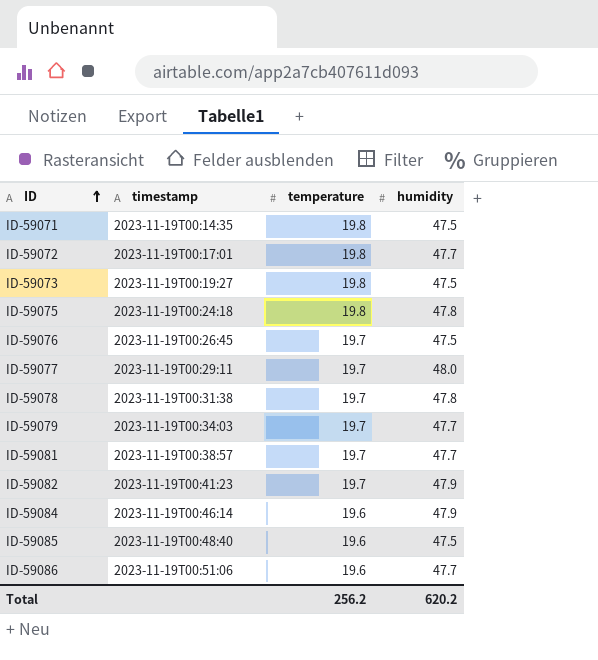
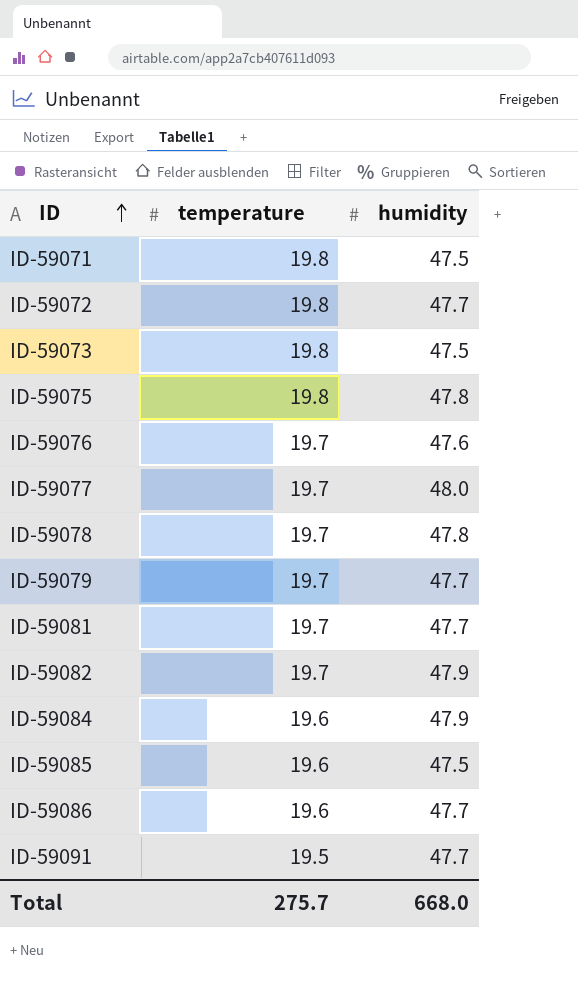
column timestamp | position: 2 -> none
ID-59076 | humidity: 47.5 -> 47.6
row ID-59091: none -> 19.5 | 47.7
Total | temperature: 256.2 -> 275.7
Total | humidity: 620.2 -> 668.0

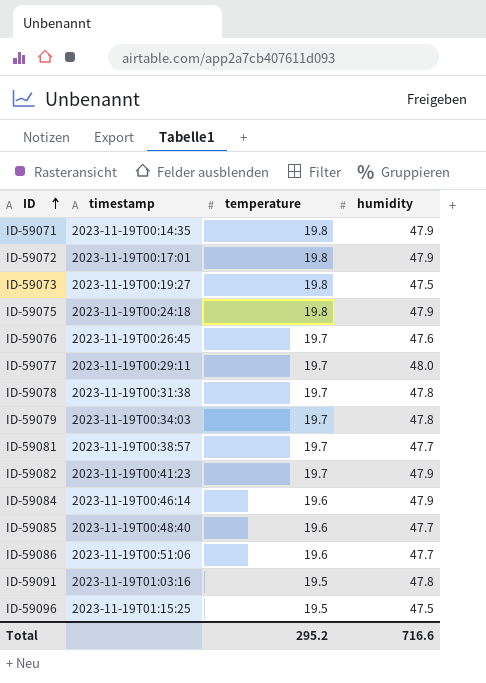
column timestamp | position: none -> 2
ID-59071 | humidity: 47.5 -> 47.9
ID-59072 | humidity: 47.7 -> 47.9
ID-59075 | humidity: 47.8 -> 47.9
ID-59079 | humidity: 47.7 -> 47.8
ID-59085 | humidity: 47.5 -> 47.7
ID-59091 | humidity: 47.7 -> 47.8
row ID-59096: none -> 2023-11-19T01:15:25 | 19.5 | 47.5
Total | temperature: 275.7 -> 295.2
Total | humidity: 668.0 -> 716.6

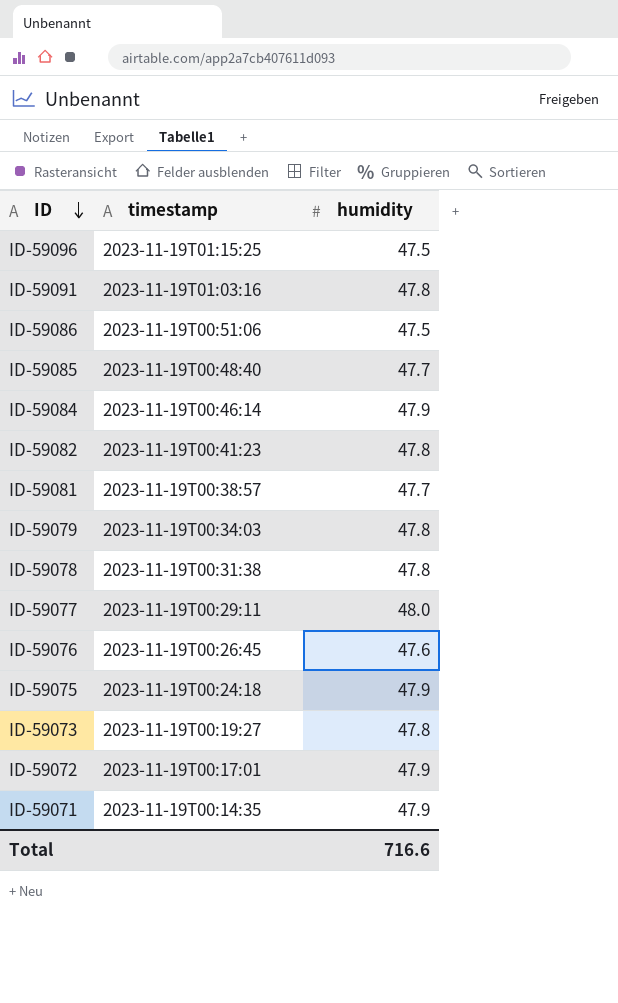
row order: ID ascending -> ID descending
column temperature | position: 3 -> none
ID-59086 | humidity: 47.7 -> 47.5
ID-59082 | humidity: 47.9 -> 47.8
ID-59073 | humidity: 47.5 -> 47.8

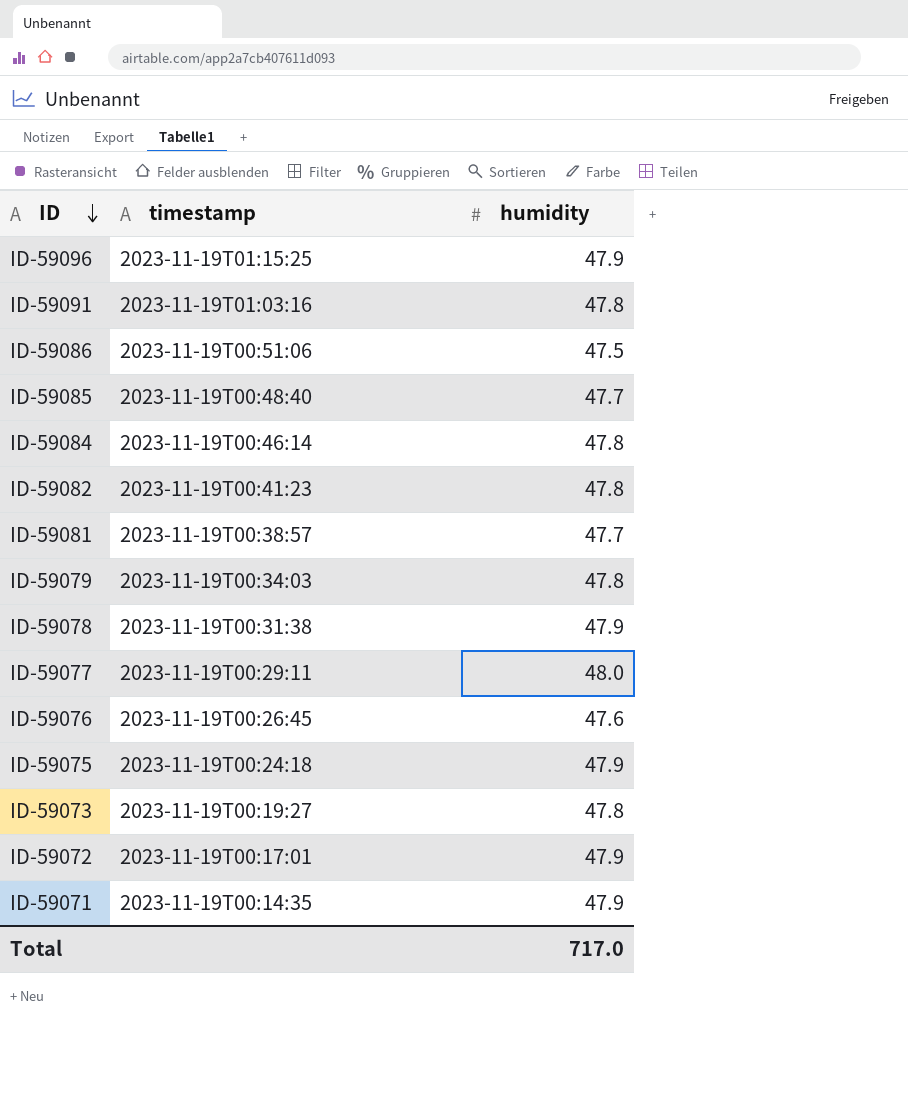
ID-59096 | humidity: 47.5 -> 47.9
ID-59084 | humidity: 47.9 -> 47.8
ID-59078 | humidity: 47.8 -> 47.9
Total | humidity: 716.6 -> 717.0

